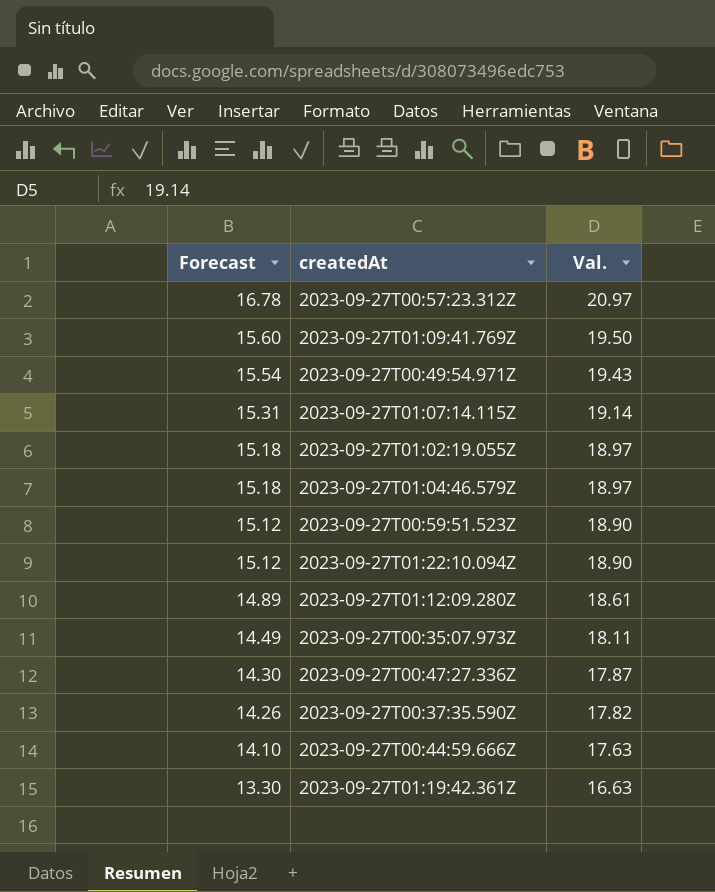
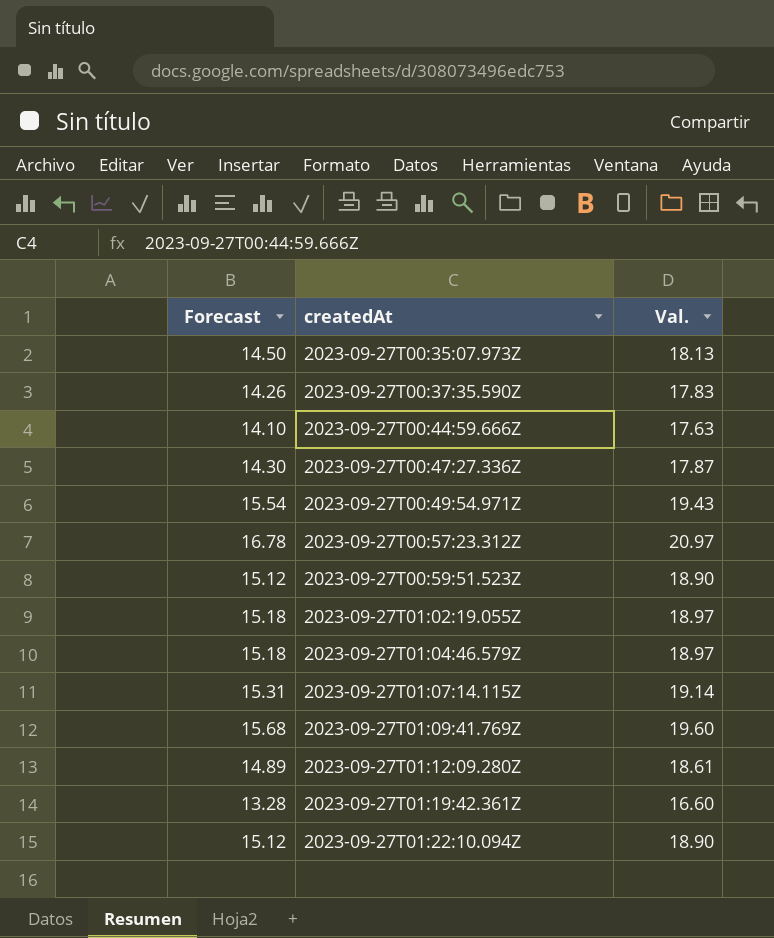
row order: Forecast descending -> createdAt ascending
2023-09-27T00:35:07.973Z | Forecast: 14.49 -> 14.50
2023-09-27T00:35:07.973Z | Val.: 18.11 -> 18.13
2023-09-27T00:37:35.590Z | Val.: 17.82 -> 17.83
2023-09-27T01:09:41.769Z | Forecast: 15.60 -> 15.68
2023-09-27T01:09:41.769Z | Val.: 19.50 -> 19.60
2023-09-27T01:19:42.361Z | Forecast: 13.30 -> 13.28
2023-09-27T01:19:42.361Z | Val.: 16.63 -> 16.60

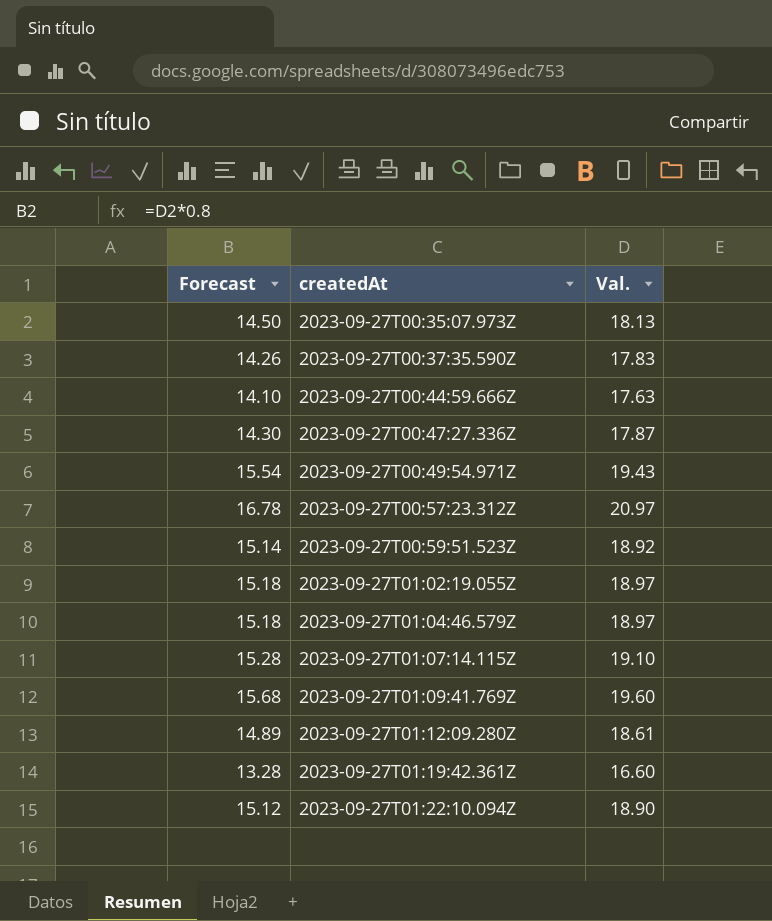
2023-09-27T00:59:51.523Z | Forecast: 15.12 -> 15.14
2023-09-27T00:59:51.523Z | Val.: 18.90 -> 18.92
2023-09-27T01:07:14.115Z | Forecast: 15.31 -> 15.28
2023-09-27T01:07:14.115Z | Val.: 19.14 -> 19.10

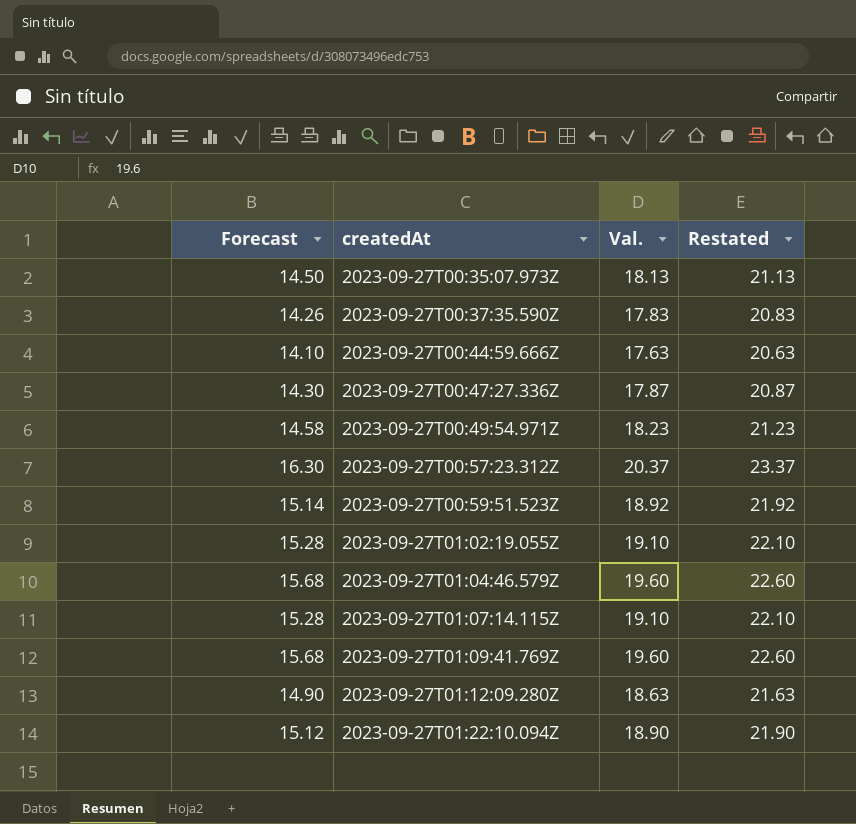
column Restated | formula: none -> [Val.] + 3
row 2023-09-27T01:19:42.361Z: 13.28 | 16.60 -> none
2023-09-27T00:49:54.971Z | Forecast: 15.54 -> 14.58
2023-09-27T00:49:54.971Z | Val.: 19.43 -> 18.23
2023-09-27T00:57:23.312Z | Forecast: 16.78 -> 16.30
2023-09-27T00:57:23.312Z | Val.: 20.97 -> 20.37
2023-09-27T01:02:19.055Z | Forecast: 15.18 -> 15.28
2023-09-27T01:02:19.055Z | Val.: 18.97 -> 19.10
2023-09-27T01:04:46.579Z | Forecast: 15.18 -> 15.68
2023-09-27T01:04:46.579Z | Val.: 18.97 -> 19.60
2023-09-27T01:12:09.280Z | Forecast: 14.89 -> 14.90
2023-09-27T01:12:09.280Z | Val.: 18.61 -> 18.63

